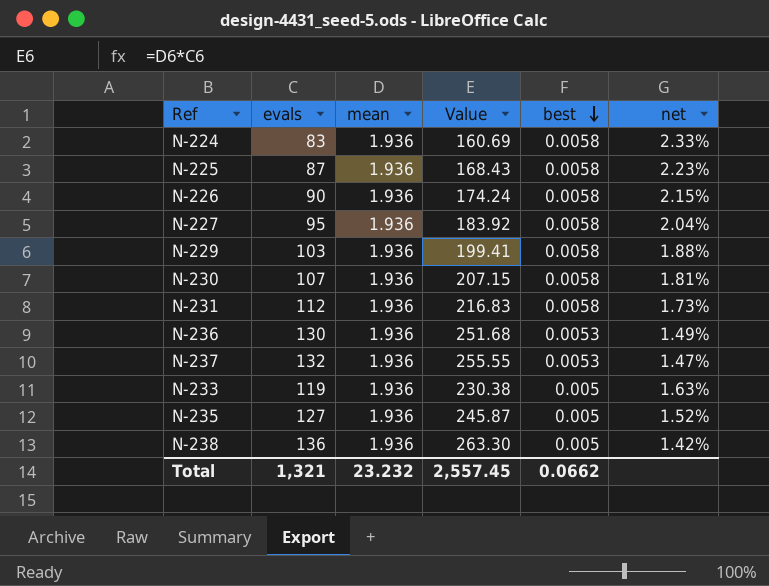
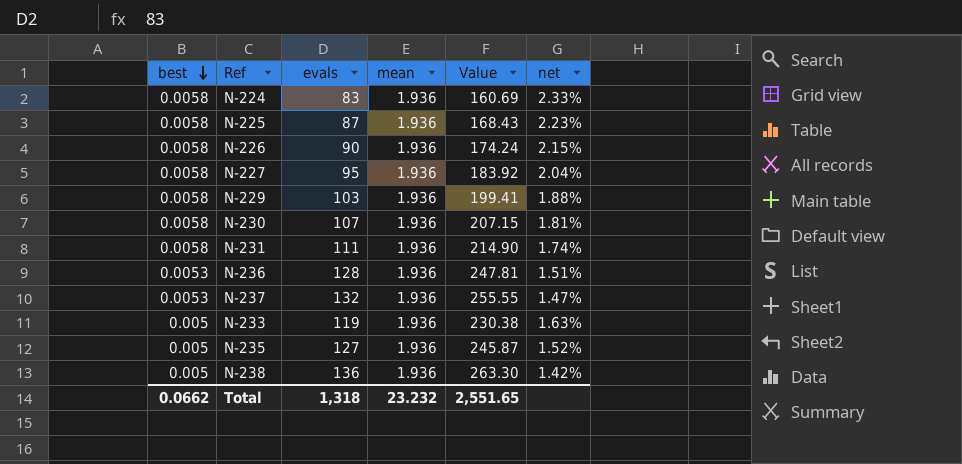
column best | position: 5 -> 1
N-231 | evals: 112 -> 111
N-231 | Value: 216.83 -> 214.90
N-231 | net: 1.73% -> 1.74%
N-236 | evals: 130 -> 128
N-236 | Value: 251.68 -> 247.81
N-236 | net: 1.49% -> 1.51%
Total | evals: 1,321 -> 1,318
Total | Value: 2,557.45 -> 2,551.65

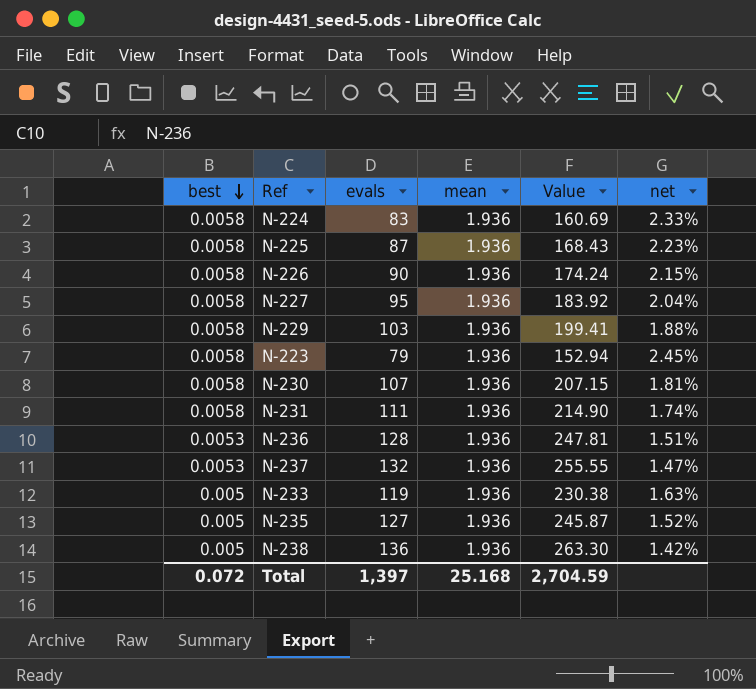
row N-223: none -> 0.0058 | 79 | 1.936 | 152.94 | 2.45%
Total | best: 0.0662 -> 0.072
Total | evals: 1,318 -> 1,397
Total | mean: 23.232 -> 25.168
Total | Value: 2,551.65 -> 2,704.59

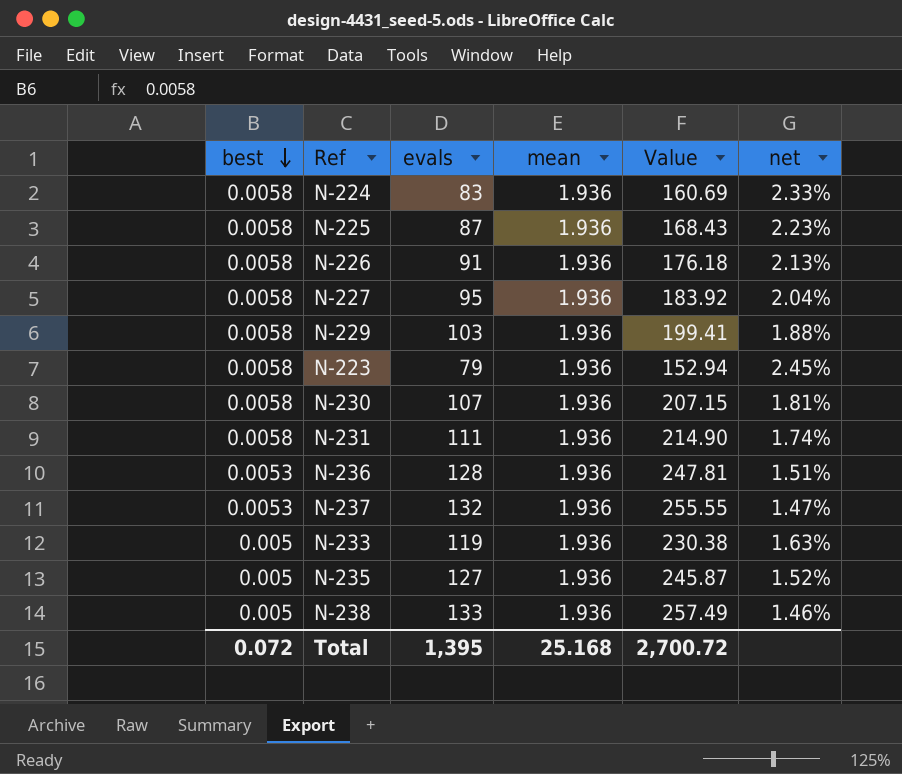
N-226 | evals: 90 -> 91
N-226 | Value: 174.24 -> 176.18
N-226 | net: 2.15% -> 2.13%
N-238 | evals: 136 -> 133
N-238 | Value: 263.30 -> 257.49
N-238 | net: 1.42% -> 1.46%
Total | evals: 1,397 -> 1,395
Total | Value: 2,704.59 -> 2,700.72

